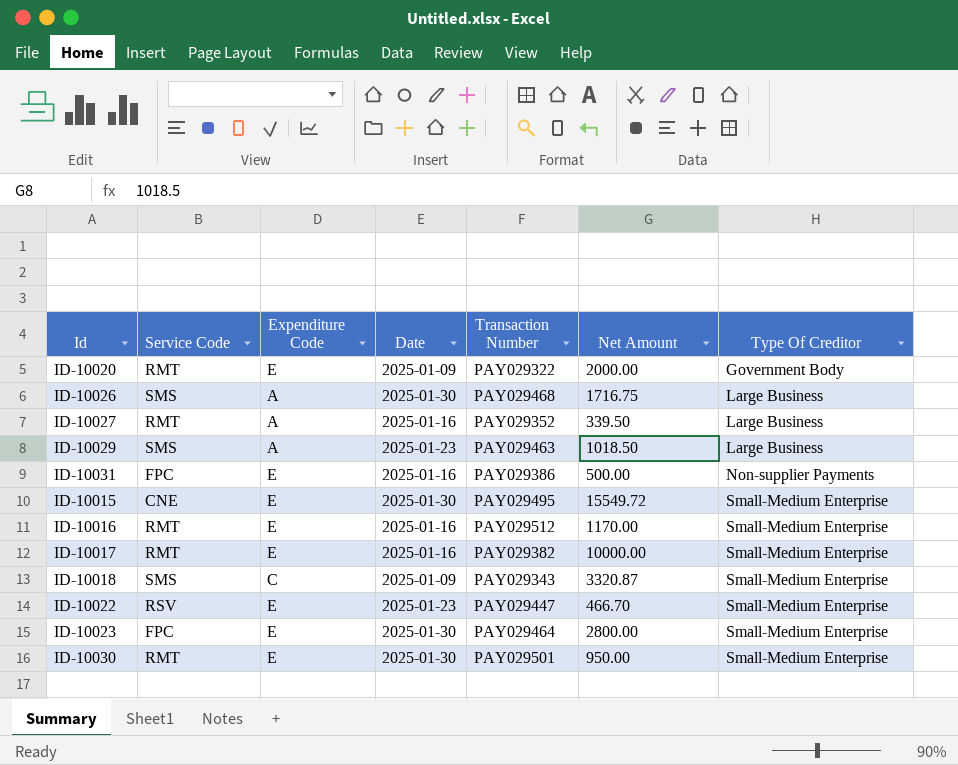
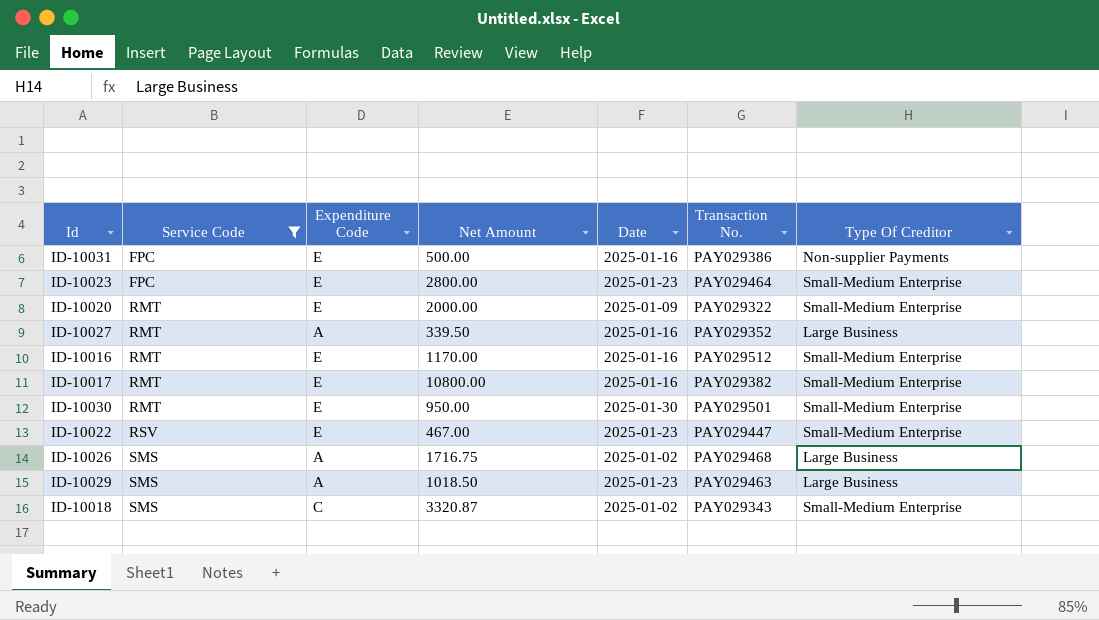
filter: none -> Service Code != CNE
row order: Type Of Creditor ascending -> Service Code ascending
column Net Amount | position: 6 -> 4
column name: Transaction Number -> Transaction No.
ID-10023 | Date: 2025-01-30 -> 2025-01-23
ID-10020 | Type Of Creditor: Government Body -> Small-Medium Enterprise
ID-10017 | Net Amount: 10000.00 -> 10800.00
ID-10022 | Net Amount: 466.70 -> 467.00
ID-10026 | Date: 2025-01-30 -> 2025-01-02
ID-10018 | Date: 2025-01-09 -> 2025-01-02

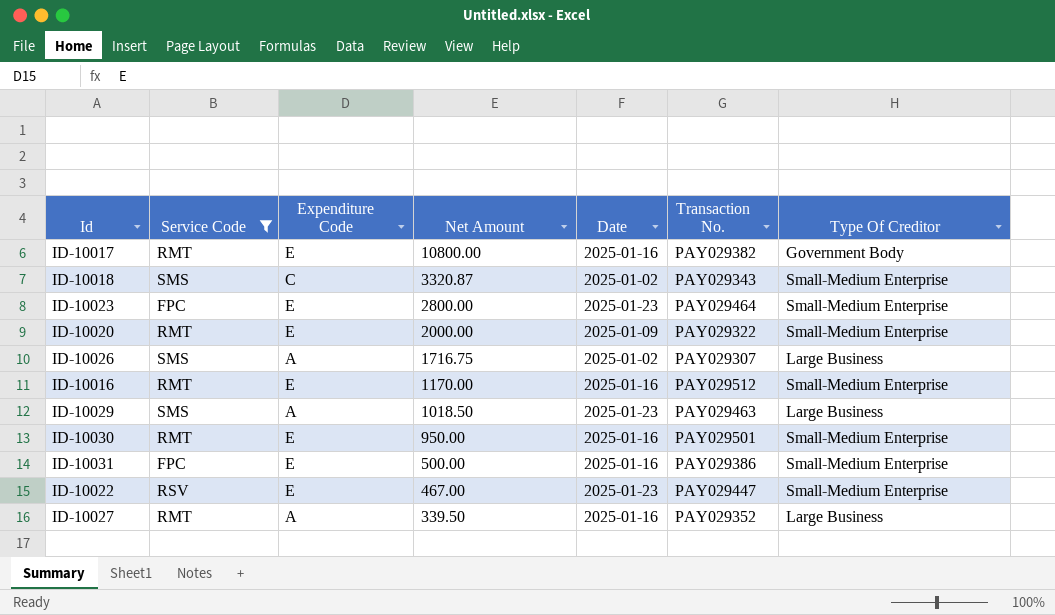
row order: Service Code ascending -> Net Amount descending
ID-10017 | Type Of Creditor: Small-Medium Enterprise -> Government Body
ID-10026 | Transaction No.: PAY029468 -> PAY029307
ID-10030 | Date: 2025-01-30 -> 2025-01-16
ID-10031 | Type Of Creditor: Non-supplier Payments -> Small-Medium Enterprise

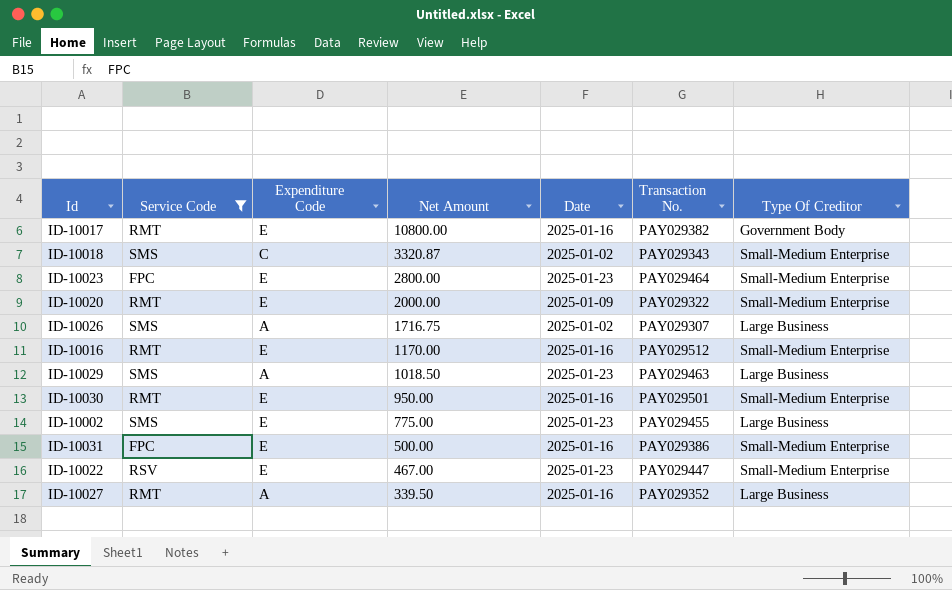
row ID-10002: none -> SMS | E | 775.00 | 2025-01-23 | PAY029455 | Large Business

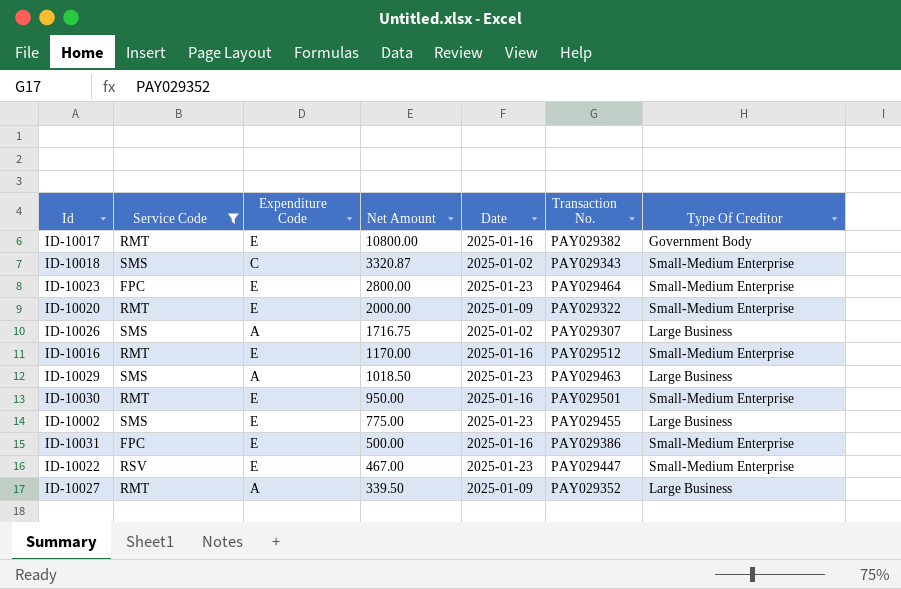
ID-10027 | Date: 2025-01-16 -> 2025-01-09

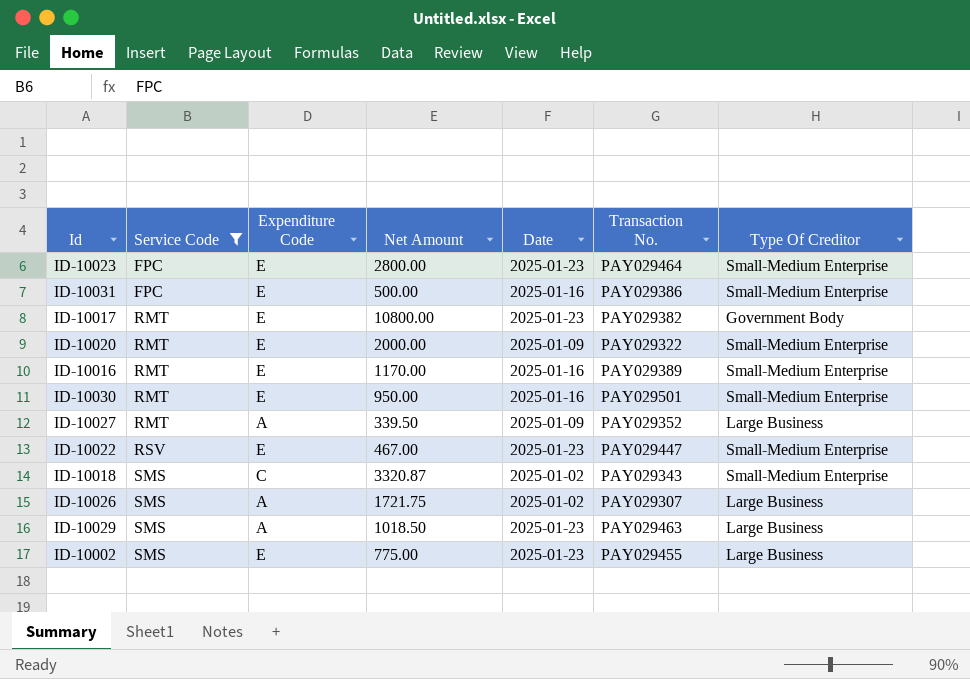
row order: Net Amount descending -> Service Code ascending
ID-10017 | Date: 2025-01-16 -> 2025-01-23
ID-10016 | Transaction No.: PAY029512 -> PAY029389
ID-10026 | Net Amount: 1716.75 -> 1721.75

